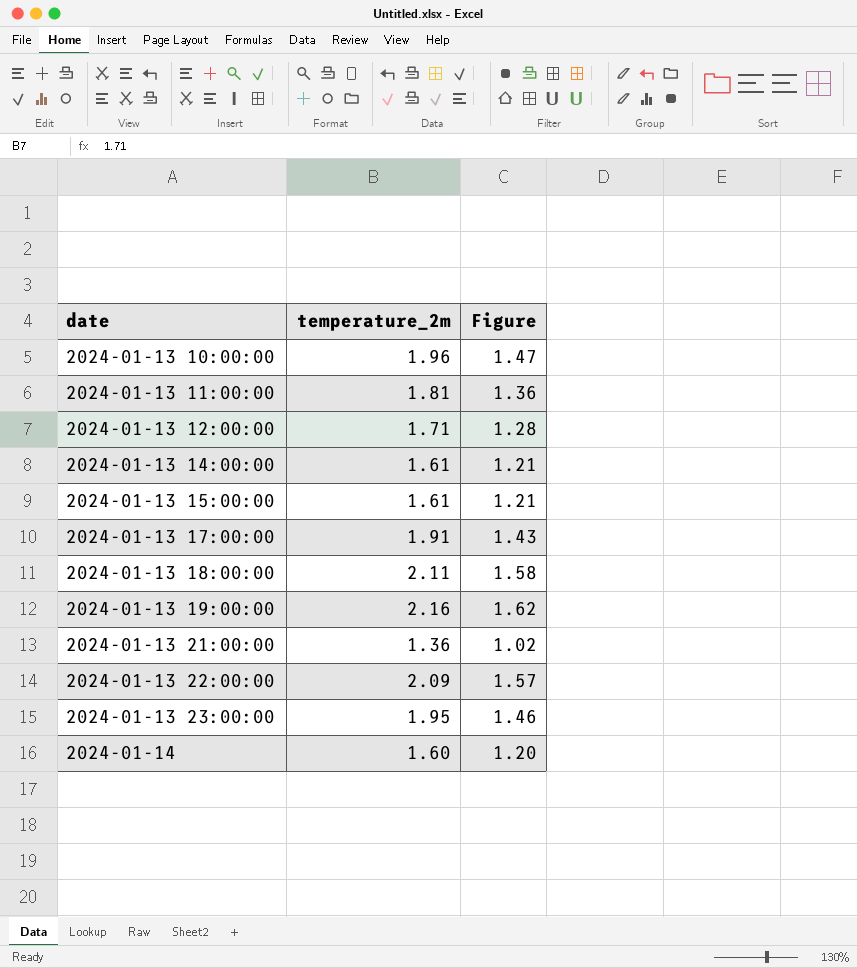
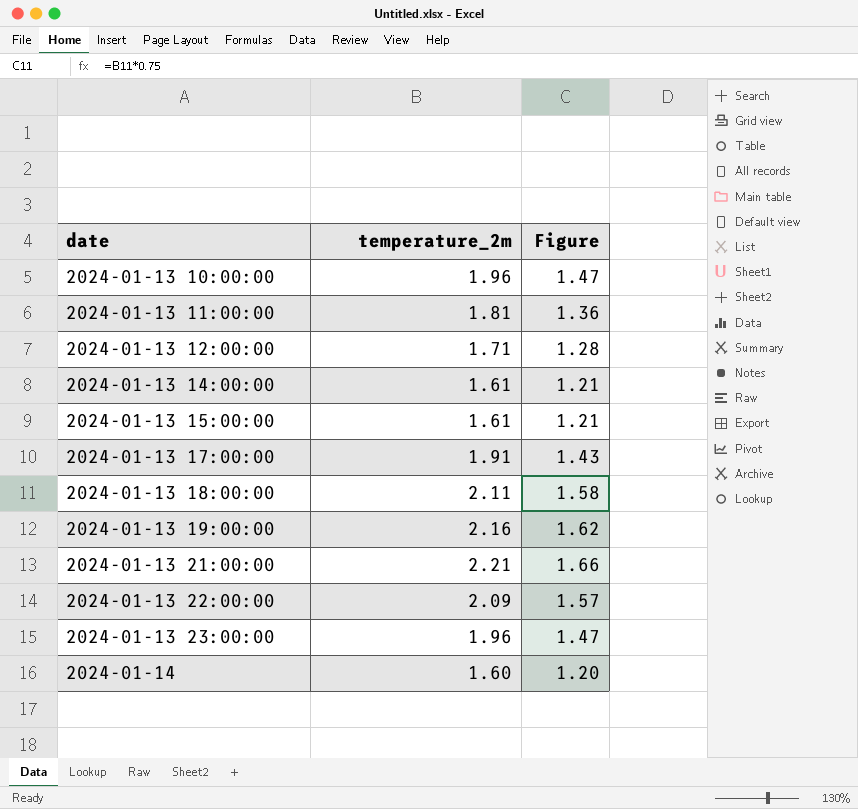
2024-01-13 21:00:00 | temperature_2m: 1.36 -> 2.21
2024-01-13 21:00:00 | Figure: 1.02 -> 1.66
2024-01-13 23:00:00 | temperature_2m: 1.95 -> 1.96
2024-01-13 23:00:00 | Figure: 1.46 -> 1.47

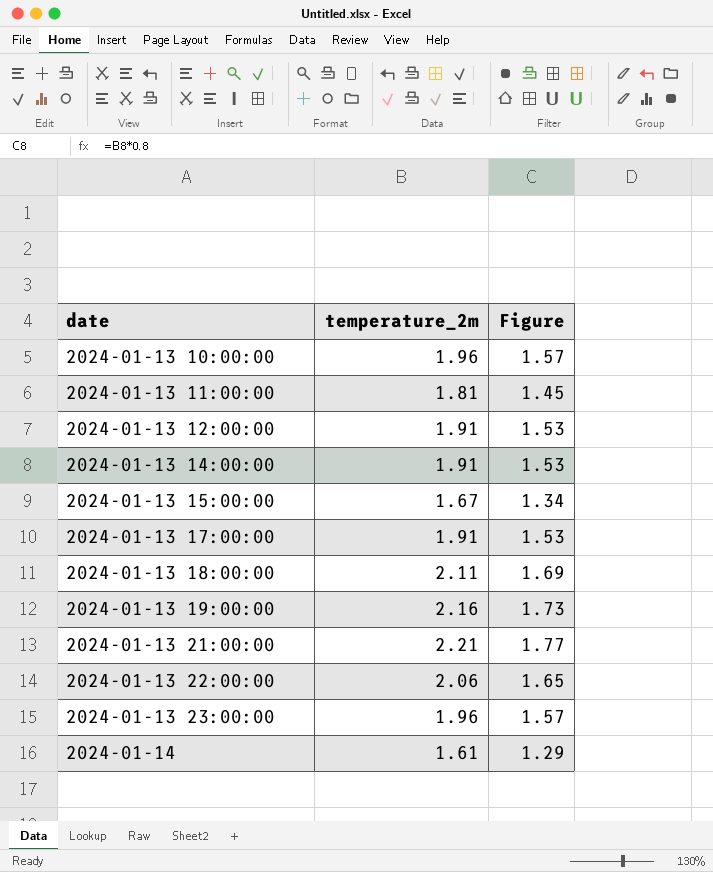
column Figure | formula: [temperature_2m] * 0.75 -> [temperature_2m] * 0.8
2024-01-13 12:00:00 | temperature_2m: 1.71 -> 1.91
2024-01-13 14:00:00 | temperature_2m: 1.61 -> 1.91
2024-01-13 15:00:00 | temperature_2m: 1.61 -> 1.67
2024-01-13 22:00:00 | temperature_2m: 2.09 -> 2.06
2024-01-14 | temperature_2m: 1.60 -> 1.61

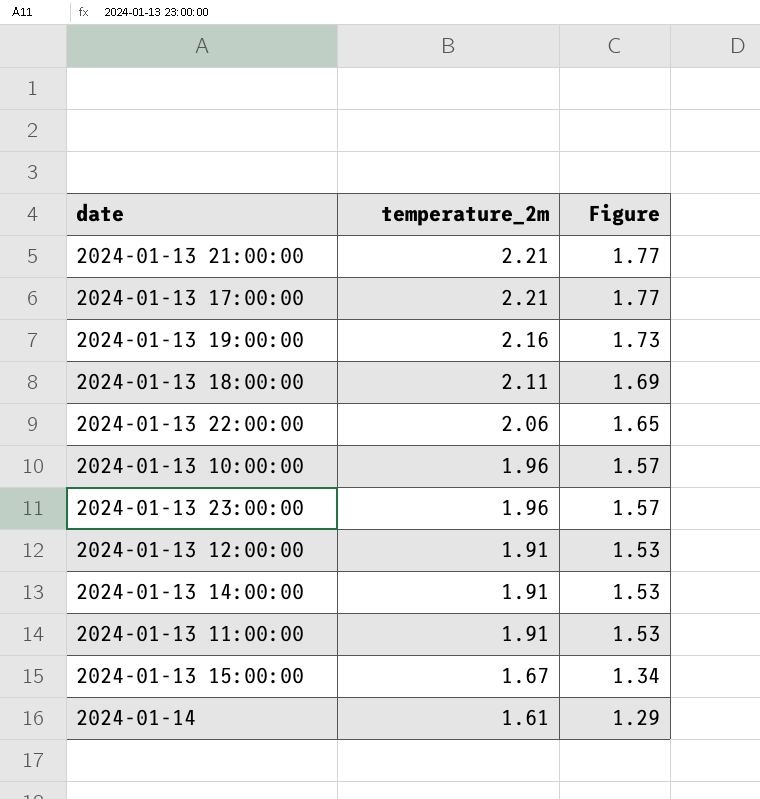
row order: date ascending -> temperature_2m descending
2024-01-13 17:00:00 | temperature_2m: 1.91 -> 2.21
2024-01-13 17:00:00 | Figure: 1.53 -> 1.77
2024-01-13 11:00:00 | temperature_2m: 1.81 -> 1.91
2024-01-13 11:00:00 | Figure: 1.45 -> 1.53

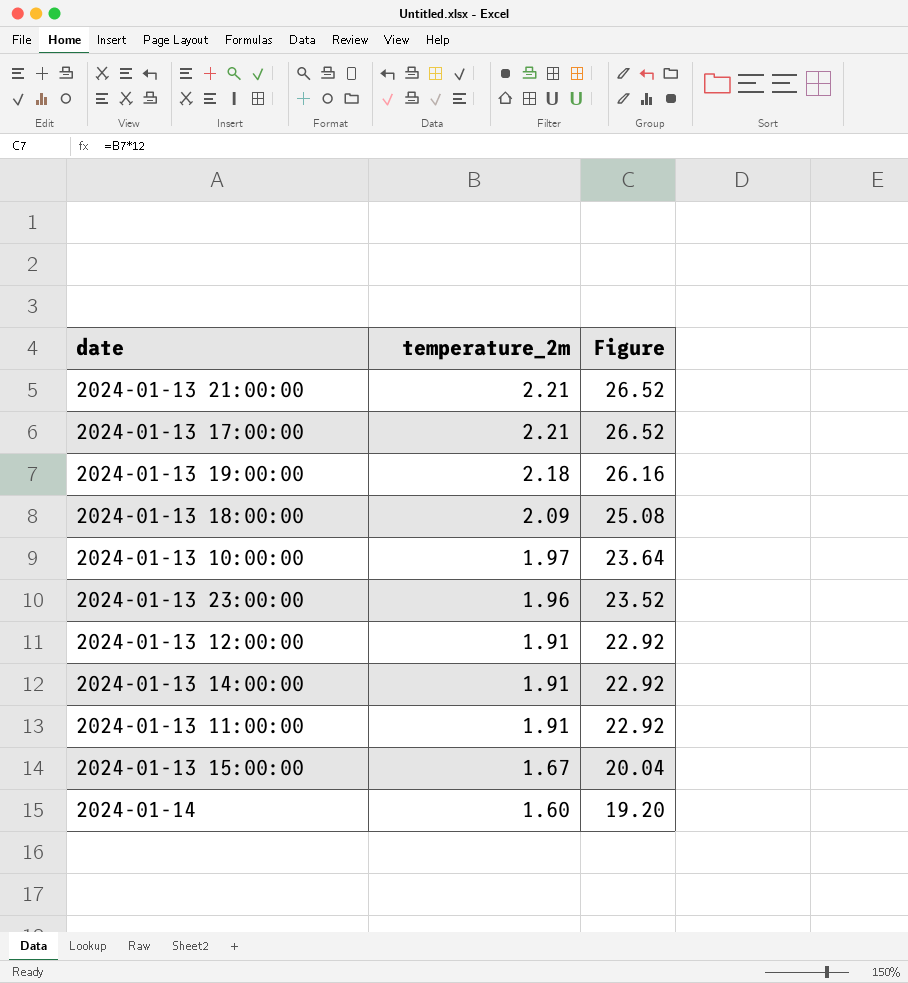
column Figure | formula: [temperature_2m] * 0.8 -> [temperature_2m] * 12
row 2024-01-13 22:00:00: 2.06 | 1.65 -> none
2024-01-13 19:00:00 | temperature_2m: 2.16 -> 2.18
2024-01-13 18:00:00 | temperature_2m: 2.11 -> 2.09
2024-01-13 10:00:00 | temperature_2m: 1.96 -> 1.97
2024-01-14 | temperature_2m: 1.61 -> 1.60

